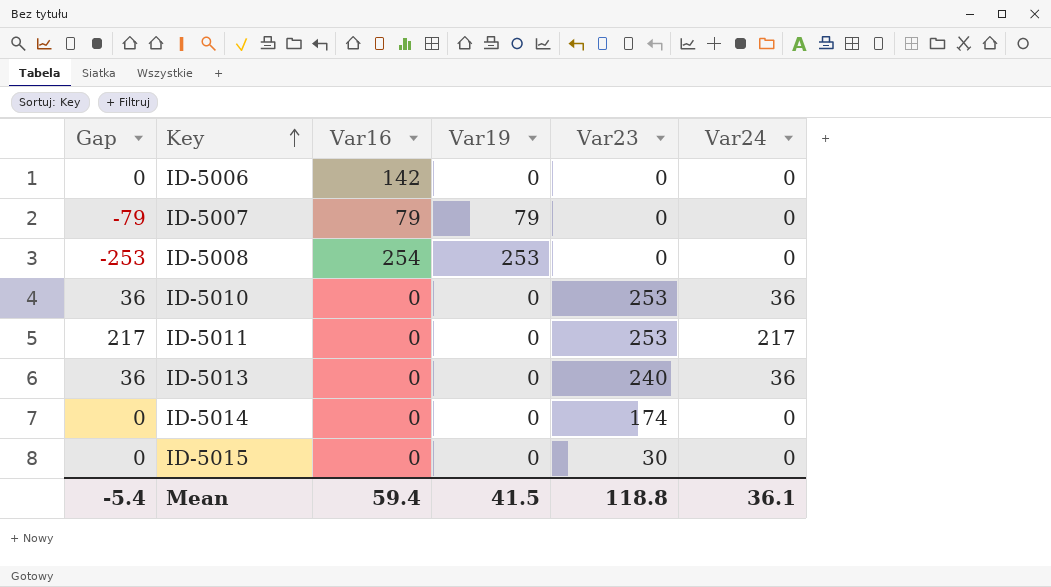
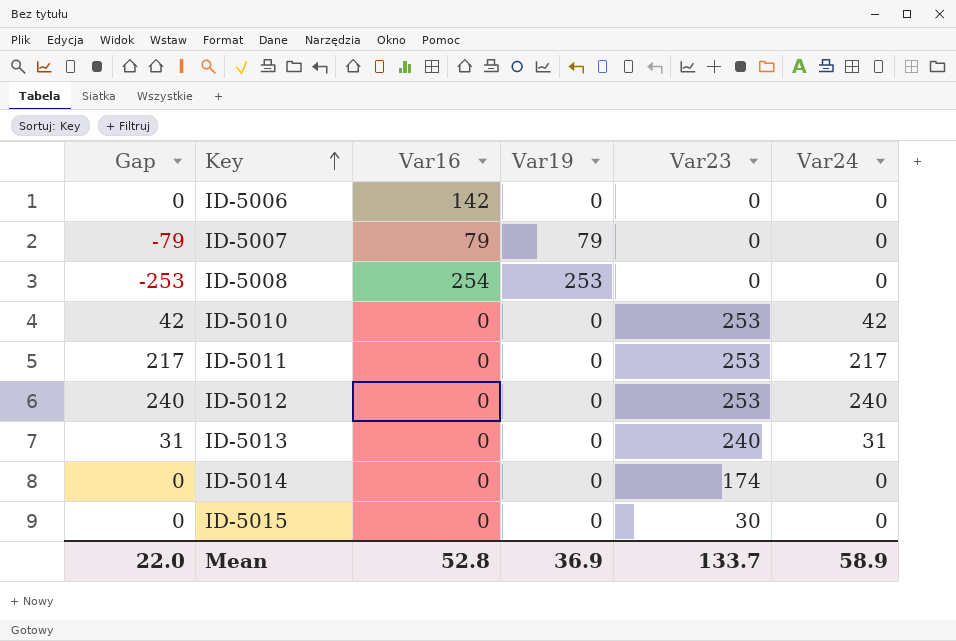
ID-5010 | Gap: 36 -> 42
ID-5010 | Var24: 36 -> 42
row ID-5012: none -> 240 | 0 | 0 | 253 | 240
ID-5013 | Gap: 36 -> 31
ID-5013 | Var24: 36 -> 31
Mean | Gap: -5.4 -> 22.0
Mean | Var16: 59.4 -> 52.8
Mean | Var19: 41.5 -> 36.9
Mean | Var23: 118.8 -> 133.7
Mean | Var24: 36.1 -> 58.9

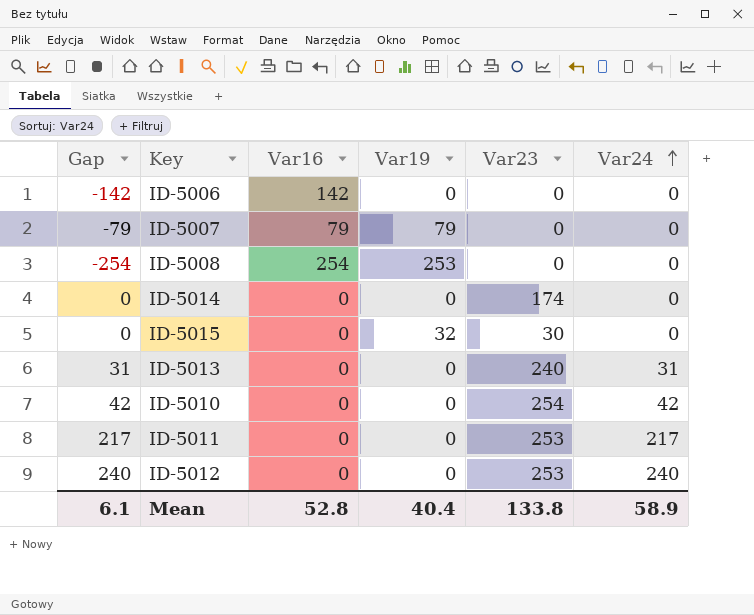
row order: Key ascending -> Var24 ascending
column Gap | formula: [Var24] - [Var19] -> [Var24] - [Var16]
ID-5015 | Var19: 0 -> 32
ID-5010 | Var23: 253 -> 254
Mean | Gap: 22.0 -> 6.1
Mean | Var19: 36.9 -> 40.4
Mean | Var23: 133.7 -> 133.8

